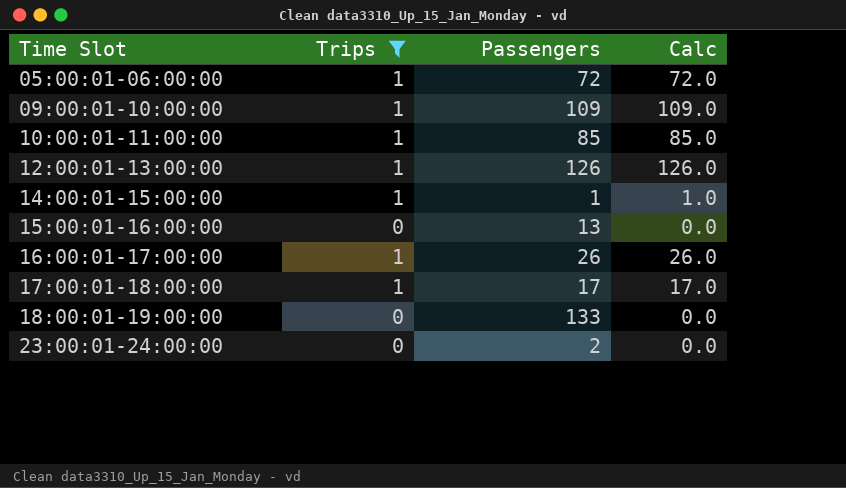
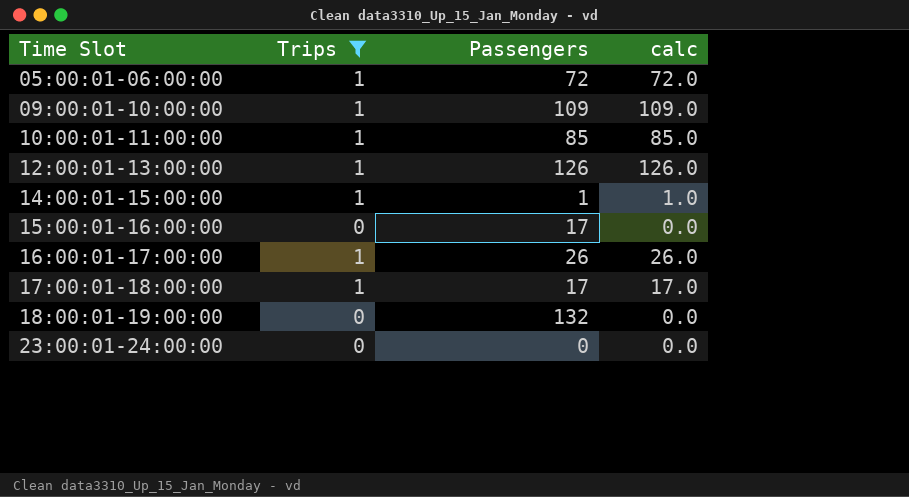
column name: Calc -> calc
15:00:01-16:00:00 | Passengers: 13 -> 17
18:00:01-19:00:00 | Passengers: 133 -> 132
23:00:01-24:00:00 | Passengers: 2 -> 0

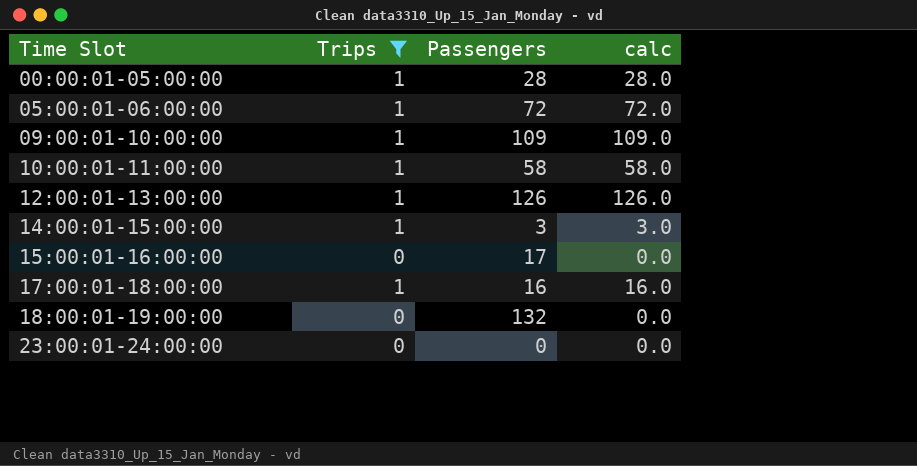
row 16:00:01-17:00:00: 1 | 26 | 26.0 -> none
row 00:00:01-05:00:00: none -> 1 | 28 | 28.0
10:00:01-11:00:00 | Passengers: 85 -> 58
10:00:01-11:00:00 | calc: 85.0 -> 58.0
14:00:01-15:00:00 | Passengers: 1 -> 3
14:00:01-15:00:00 | calc: 1.0 -> 3.0
17:00:01-18:00:00 | Passengers: 17 -> 16
17:00:01-18:00:00 | calc: 17.0 -> 16.0

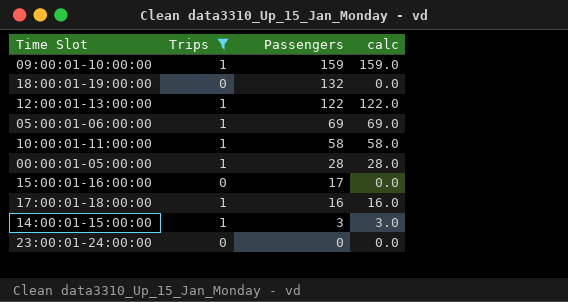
row order: Time Slot ascending -> Passengers descending
09:00:01-10:00:00 | Passengers: 109 -> 159
09:00:01-10:00:00 | calc: 109.0 -> 159.0
12:00:01-13:00:00 | Passengers: 126 -> 122
12:00:01-13:00:00 | calc: 126.0 -> 122.0
05:00:01-06:00:00 | Passengers: 72 -> 69
05:00:01-06:00:00 | calc: 72.0 -> 69.0

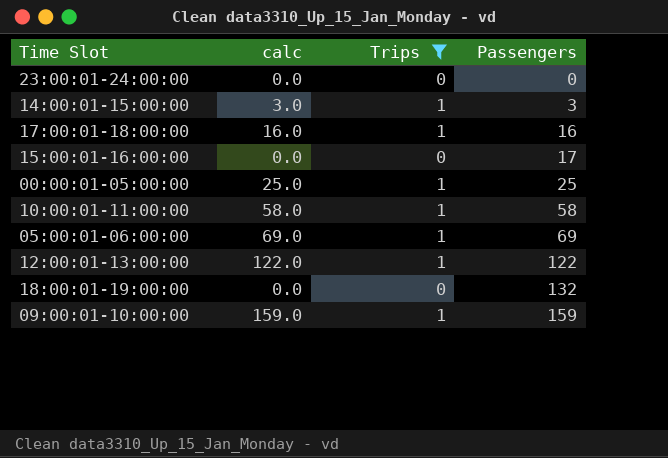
row order: Passengers descending -> Passengers ascending
column calc | position: 4 -> 2
00:00:01-05:00:00 | calc: 28.0 -> 25.0
00:00:01-05:00:00 | Passengers: 28 -> 25

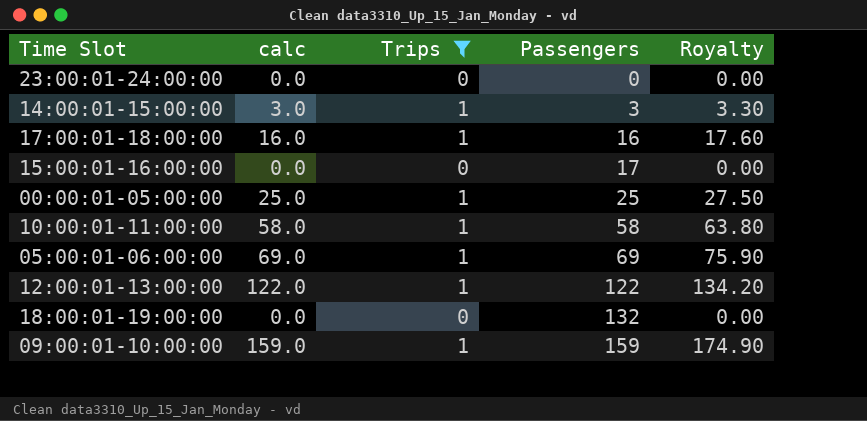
column Royalty | formula: none -> [calc] * 1.1

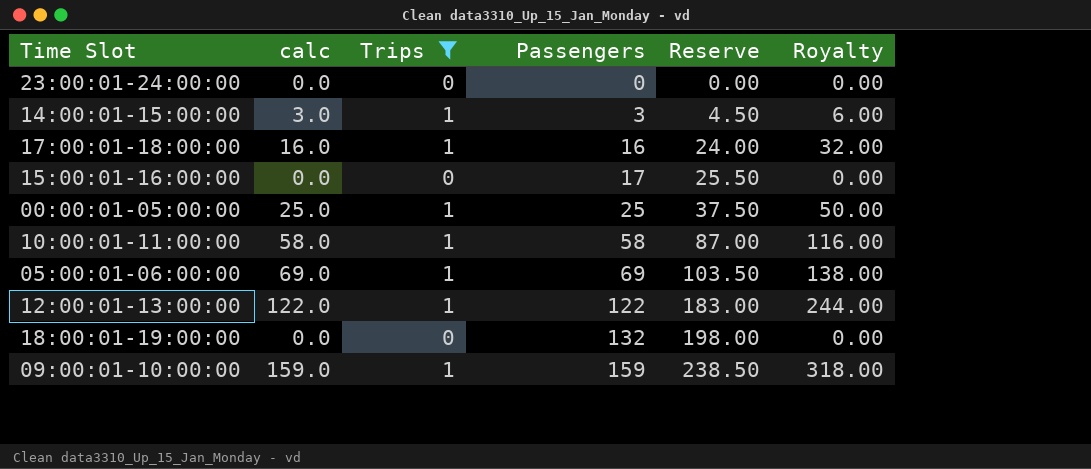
column Reserve | formula: none -> [Passengers] * 1.5
column Royalty | formula: [calc] * 1.1 -> [calc] * 2

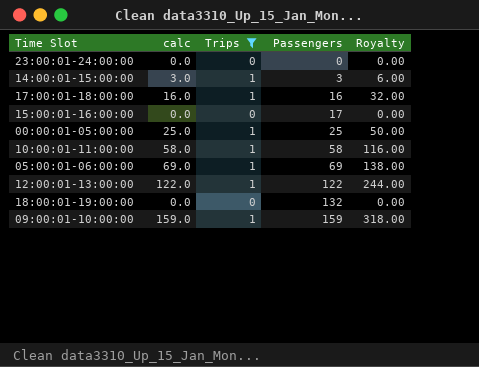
column Reserve | formula: [Passengers] * 1.5 -> none

